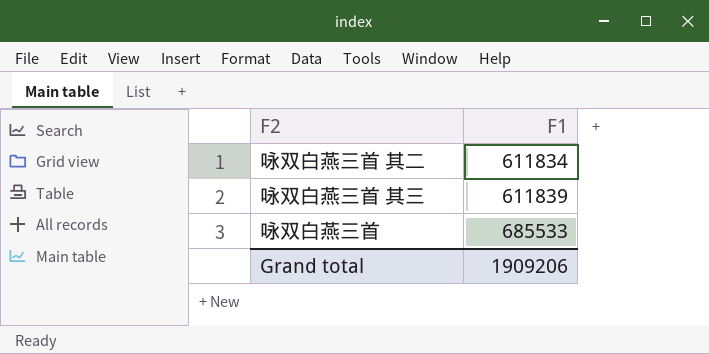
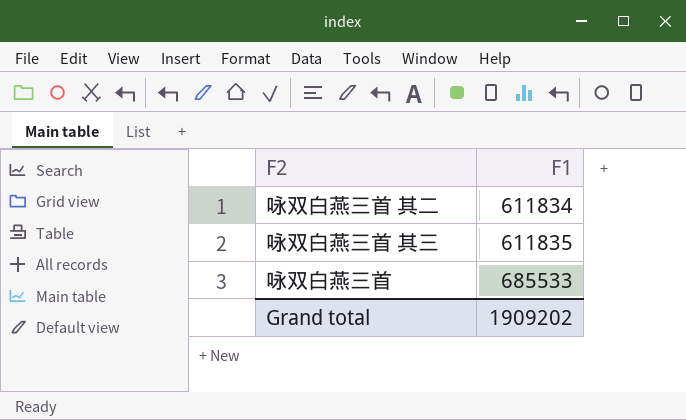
咏双白燕三首 其三 | F1: 611839 -> 611835
Grand total | F1: 1909206 -> 1909202

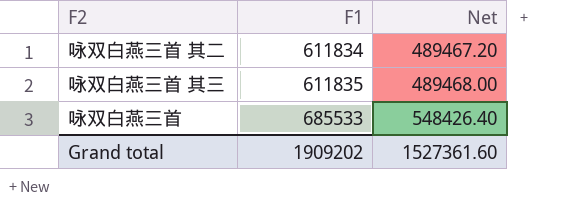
column Net | formula: none -> [F1] * 0.8

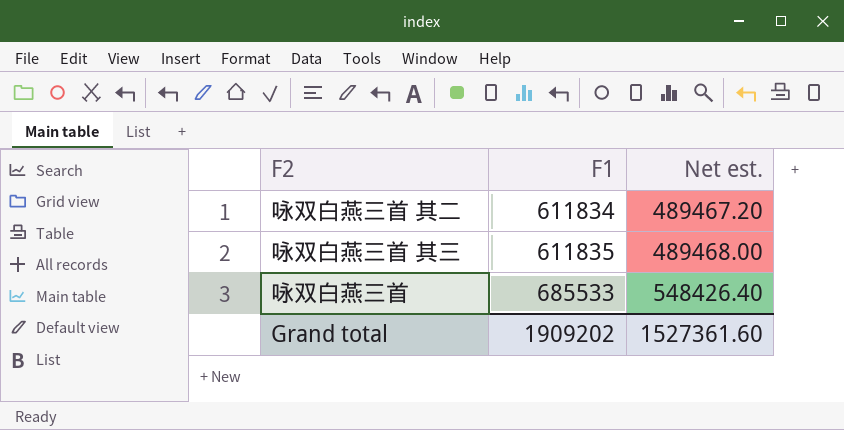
column name: Net -> Net est.

